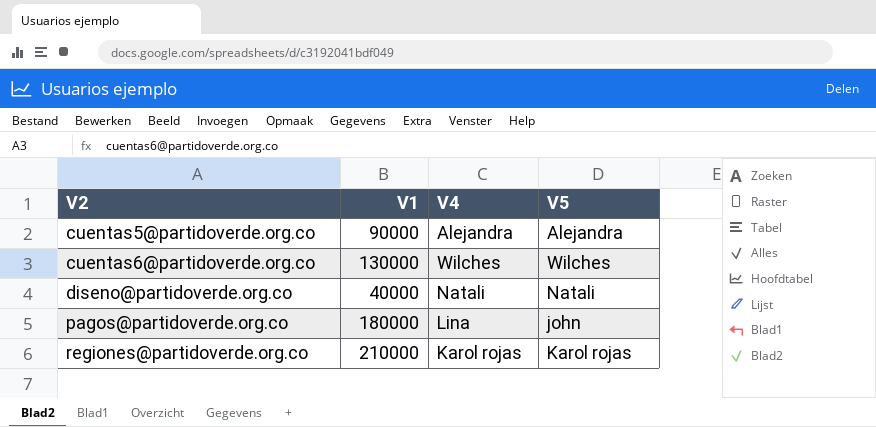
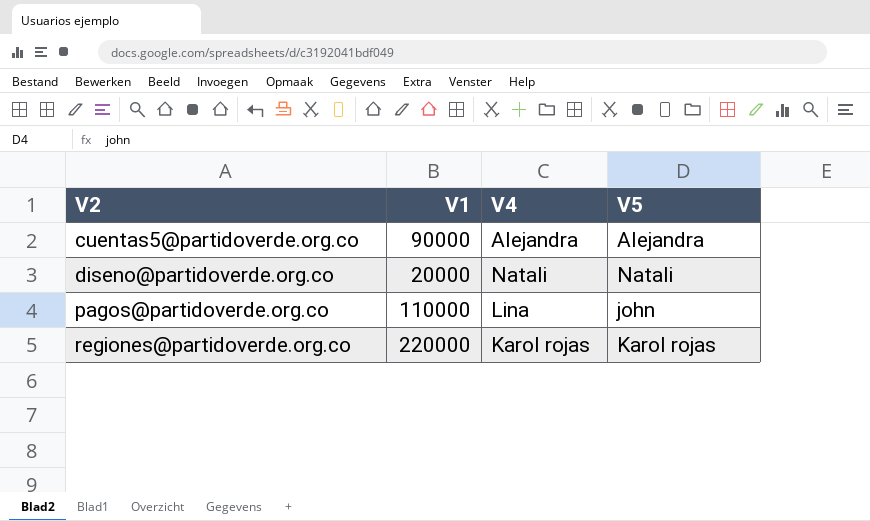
row cuentas6@partidoverde.org.co: 130000 | Wilches | Wilches -> none
diseno@partidoverde.org.co | V1: 40000 -> 20000
pagos@partidoverde.org.co | V1: 180000 -> 110000
regiones@partidoverde.org.co | V1: 210000 -> 220000

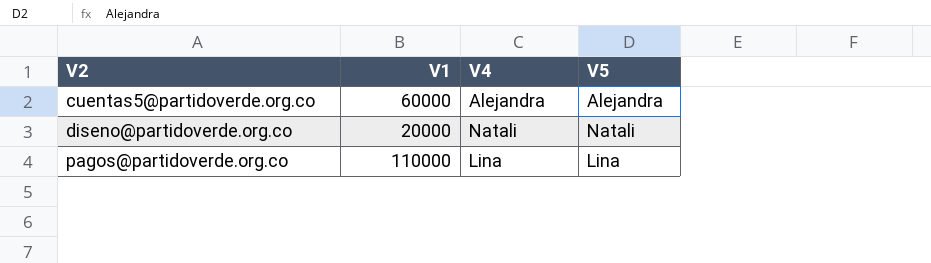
row regiones@partidoverde.org.co: 220000 | Karol rojas | Karol rojas -> none
cuentas5@partidoverde.org.co | V1: 90000 -> 60000
pagos@partidoverde.org.co | V5: john -> Lina

